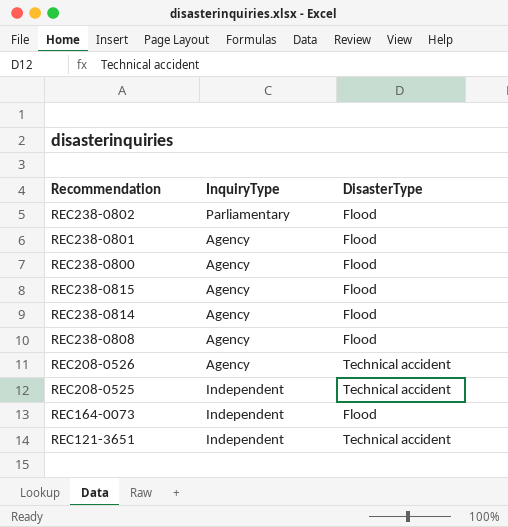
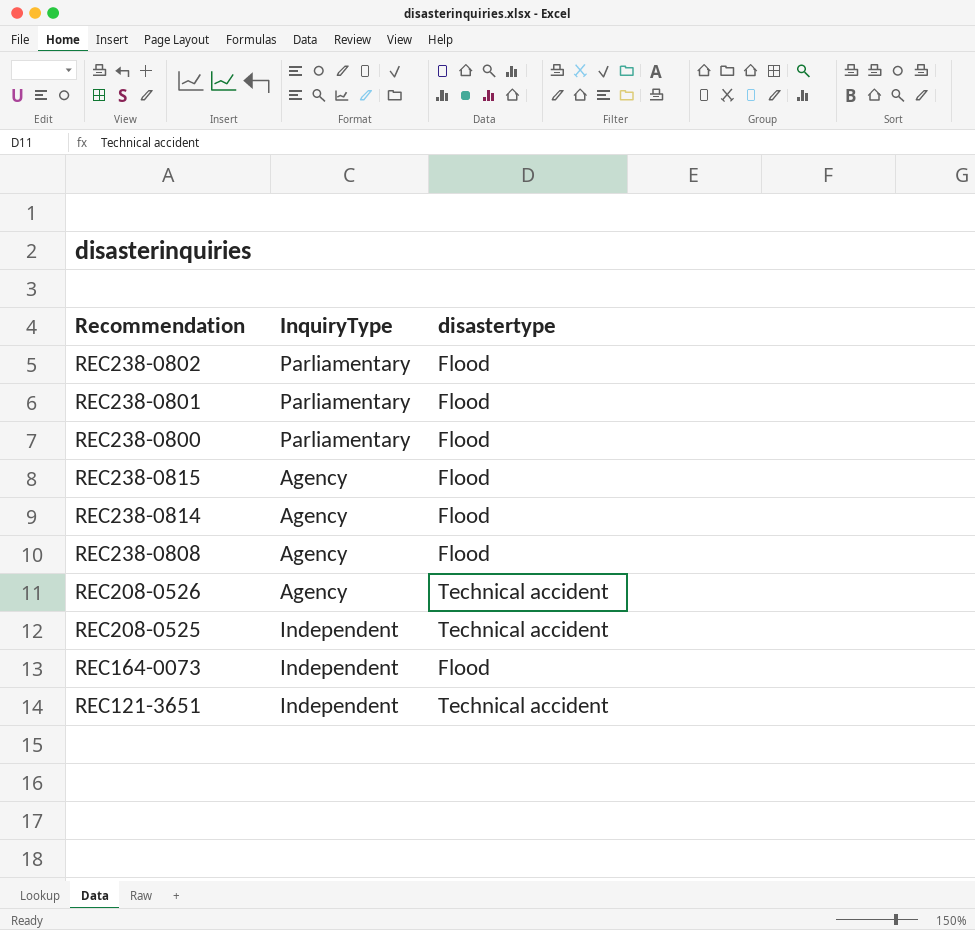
column name: DisasterType -> disastertype
REC238-0801 | InquiryType: Agency -> Parliamentary
REC238-0800 | InquiryType: Agency -> Parliamentary

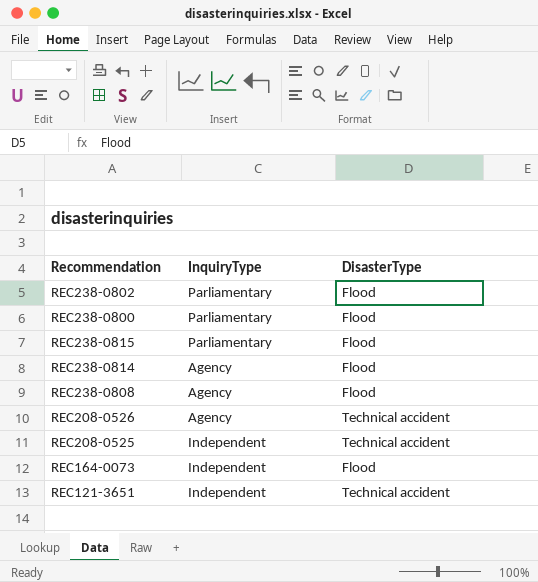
column name: disastertype -> DisasterType
row REC238-0801: Parliamentary | Flood -> none
REC238-0815 | InquiryType: Agency -> Parliamentary

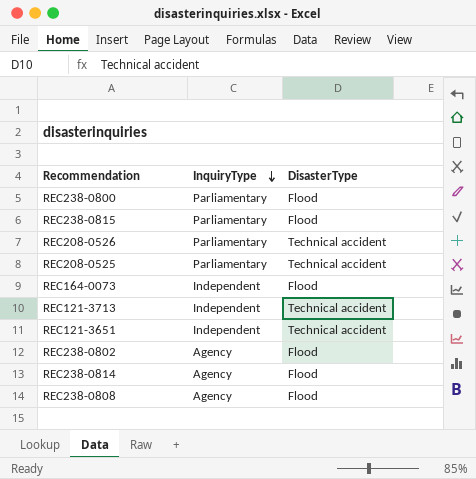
row order: none -> InquiryType descending
REC208-0526 | InquiryType: Agency -> Parliamentary
REC208-0525 | InquiryType: Independent -> Parliamentary
row REC121-3713: none -> Independent | Technical accident
REC238-0802 | InquiryType: Parliamentary -> Agency

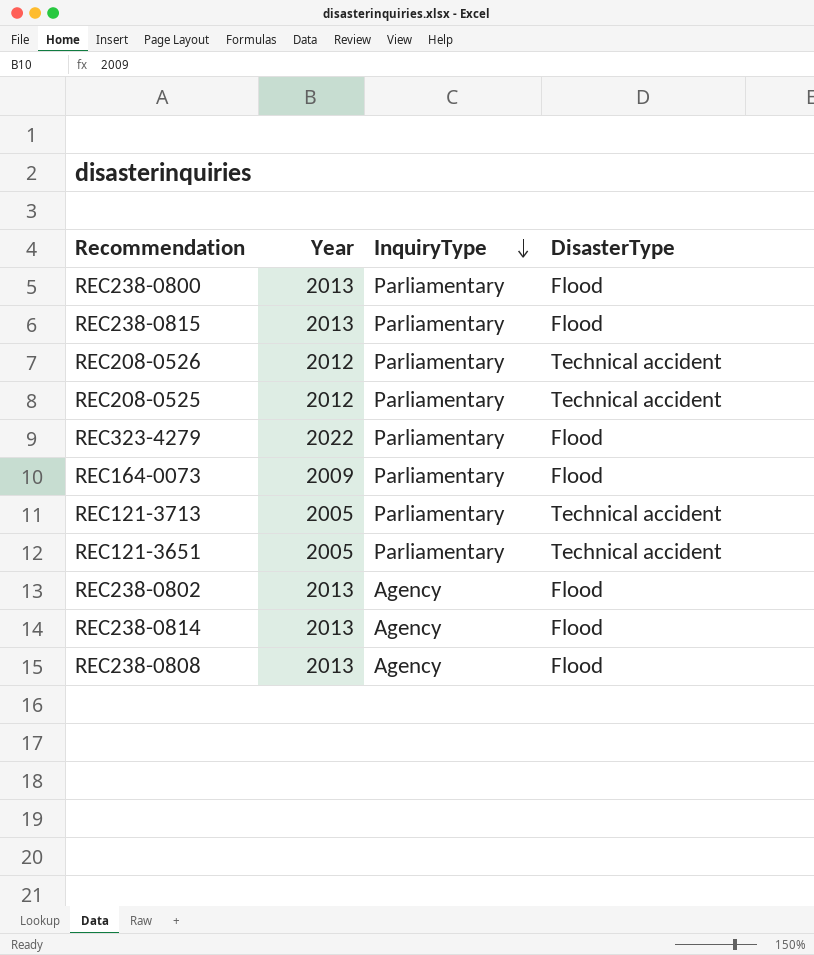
column Year | position: none -> 2
row REC323-4279: none -> 2022 | Parliamentary | Flood
REC164-0073 | InquiryType: Independent -> Parliamentary
REC121-3713 | InquiryType: Independent -> Parliamentary
REC121-3651 | InquiryType: Independent -> Parliamentary

